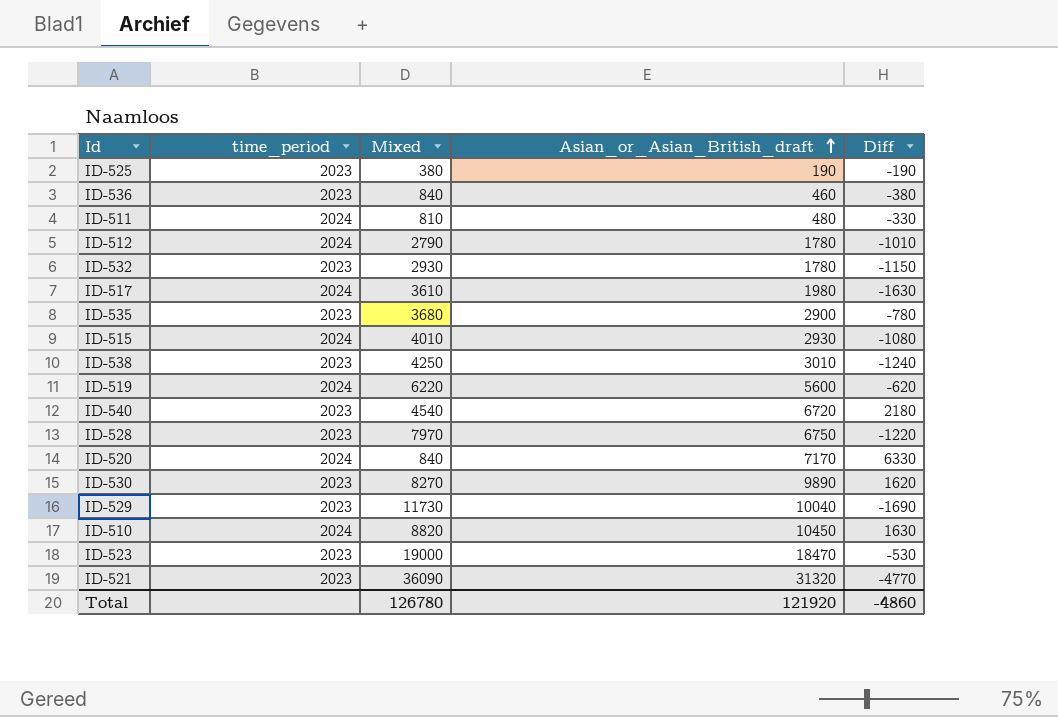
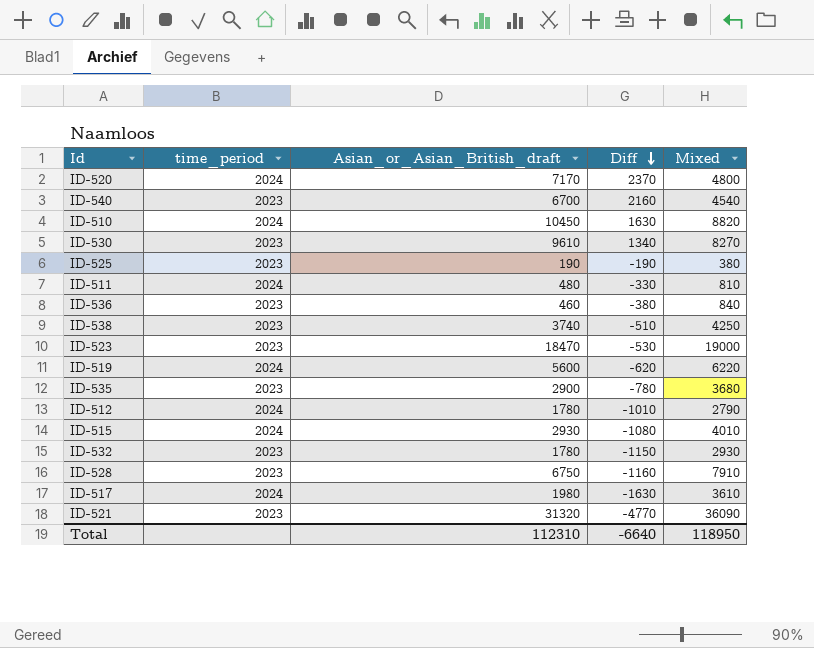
row order: Asian_or_Asian_British_draft ascending -> Diff descending
column Mixed | position: 3 -> 5
row ID-529: 2023 | 11730 | 10040 | -1690 -> none
ID-520 | Diff: 6330 -> 2370
ID-520 | Mixed: 840 -> 4800
ID-540 | Asian_or_Asian_British_draft: 6720 -> 6700
ID-540 | Diff: 2180 -> 2160
ID-530 | Asian_or_Asian_British_draft: 9890 -> 9610
ID-530 | Diff: 1620 -> 1340
ID-538 | Asian_or_Asian_British_draft: 3010 -> 3740
ID-538 | Diff: -1240 -> -510
ID-528 | Diff: -1220 -> -1160
ID-528 | Mixed: 7970 -> 7910
Total | Asian_or_Asian_British_draft: 121920 -> 112310
Total | Diff: -4860 -> -6640
Total | Mixed: 126780 -> 118950

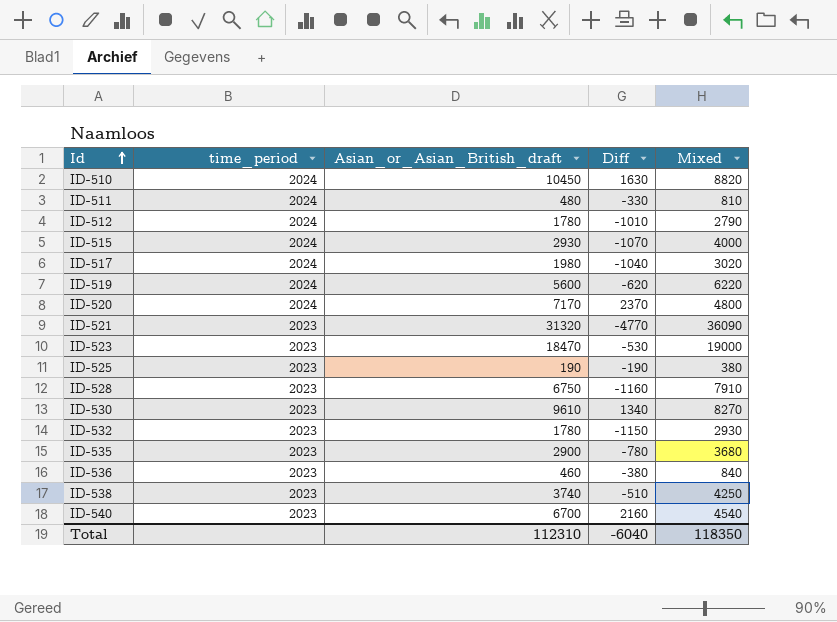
row order: Diff descending -> Id ascending
ID-515 | Diff: -1080 -> -1070
ID-515 | Mixed: 4010 -> 4000
ID-517 | Diff: -1630 -> -1040
ID-517 | Mixed: 3610 -> 3020
Total | Diff: -6640 -> -6040
Total | Mixed: 118950 -> 118350

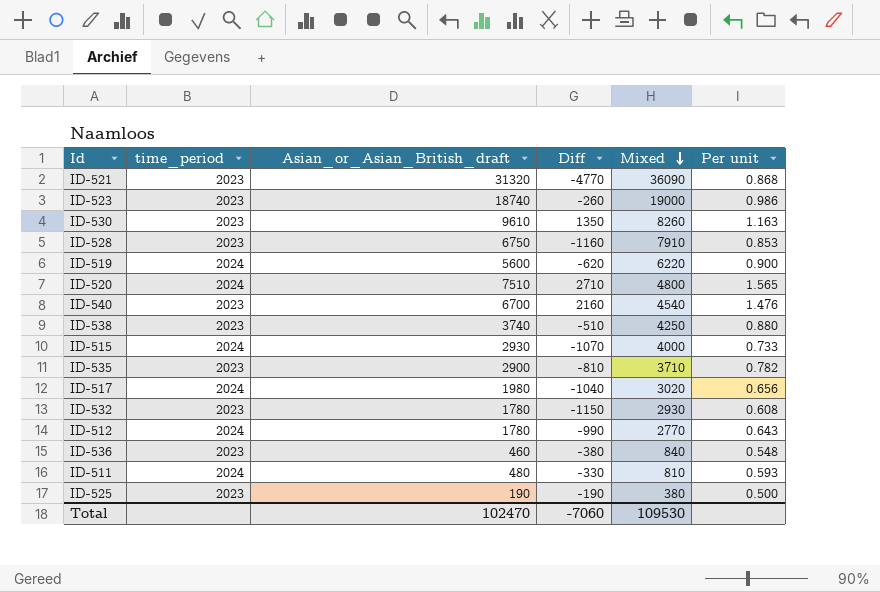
row order: Id ascending -> Mixed descending
column Per unit | formula: none -> [Asian_or_Asian_British_draft] / [Mixed]
row ID-510: 2024 | 10450 | 1630 | 8820 -> none
ID-523 | Asian_or_Asian_British_draft: 18470 -> 18740
ID-523 | Diff: -530 -> -260
ID-530 | Diff: 1340 -> 1350
ID-530 | Mixed: 8270 -> 8260
ID-520 | Asian_or_Asian_British_draft: 7170 -> 7510
ID-520 | Diff: 2370 -> 2710
ID-535 | Diff: -780 -> -810
ID-535 | Mixed: 3680 -> 3710
ID-512 | Diff: -1010 -> -990
ID-512 | Mixed: 2790 -> 2770
Total | Asian_or_Asian_British_draft: 112310 -> 102470
Total | Diff: -6040 -> -7060
Total | Mixed: 118350 -> 109530

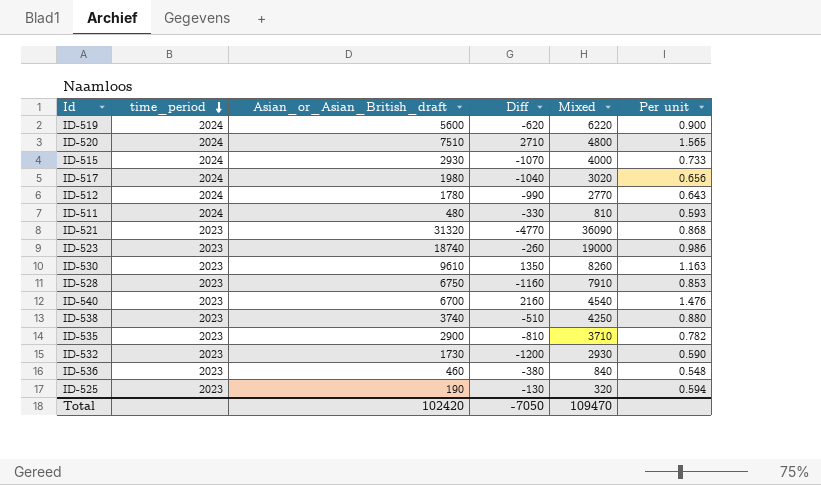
row order: Mixed descending -> time_period descending
ID-532 | Asian_or_Asian_British_draft: 1780 -> 1730
ID-532 | Diff: -1150 -> -1200
ID-532 | Per unit: 0.608 -> 0.590
ID-525 | Diff: -190 -> -130
ID-525 | Mixed: 380 -> 320
ID-525 | Per unit: 0.500 -> 0.594
Total | Asian_or_Asian_British_draft: 102470 -> 102420
Total | Diff: -7060 -> -7050
Total | Mixed: 109530 -> 109470

